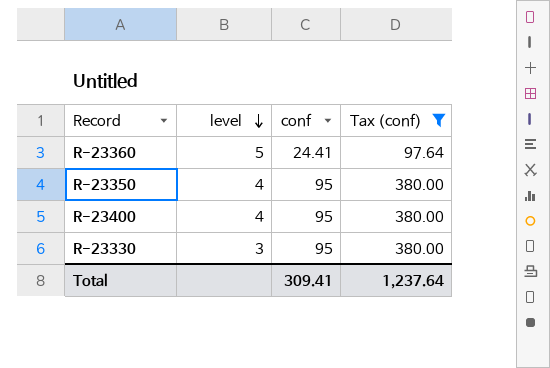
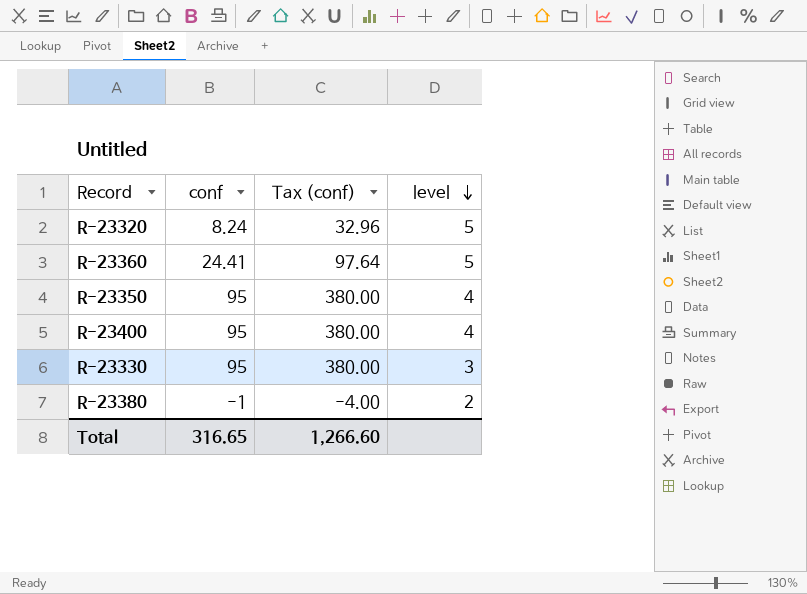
filter: Tax (conf) >= 97.64 -> none
column level | position: 2 -> 4
Total | conf: 309.41 -> 316.65
Total | Tax (conf): 1,237.64 -> 1,266.60

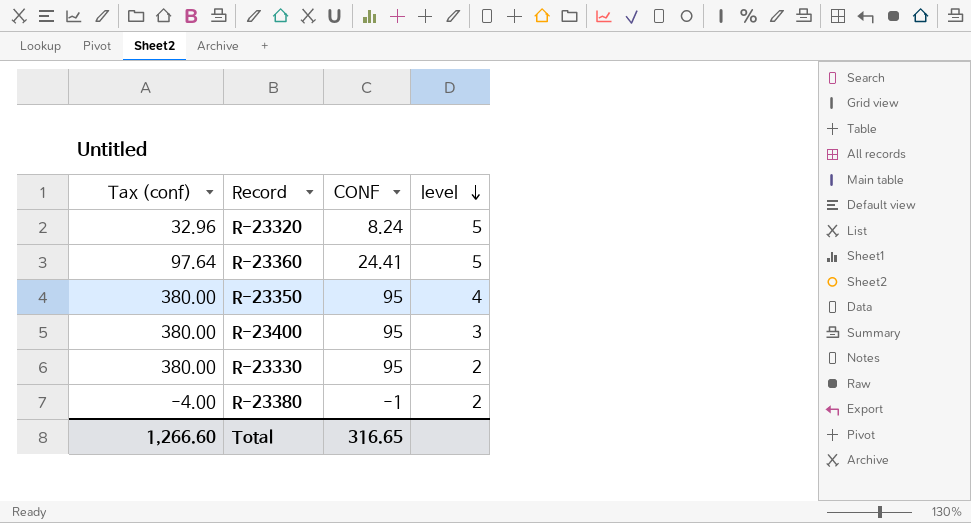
column Tax (conf) | position: 3 -> 1
column name: conf -> CONF
R-23400 | level: 4 -> 3
R-23330 | level: 3 -> 2

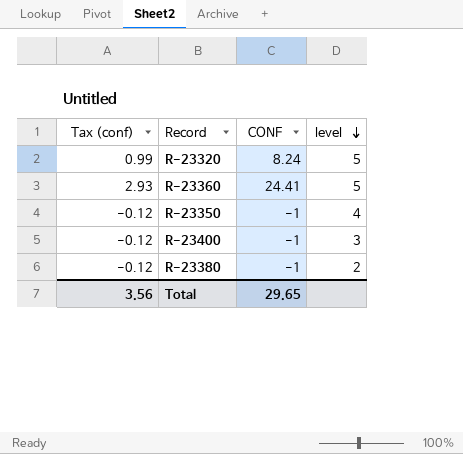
column Tax (conf) | formula: [CONF] * 4 -> [CONF] * 0.12
row R-23330: 380.00 | 95 | 2 -> none
R-23350 | CONF: 95 -> -1
R-23400 | CONF: 95 -> -1
Total | Tax (conf): 1,266.60 -> 3.56
Total | CONF: 316.65 -> 29.65

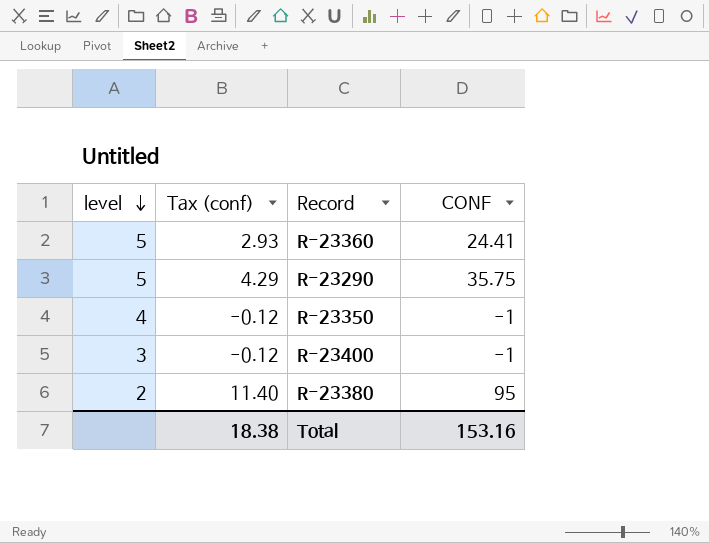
column level | position: 4 -> 1
row R-23320: 0.99 | 8.24 | 5 -> none
row R-23290: none -> 5 | 4.29 | 35.75
R-23380 | Tax (conf): -0.12 -> 11.40
R-23380 | CONF: -1 -> 95
Total | Tax (conf): 3.56 -> 18.38
Total | CONF: 29.65 -> 153.16

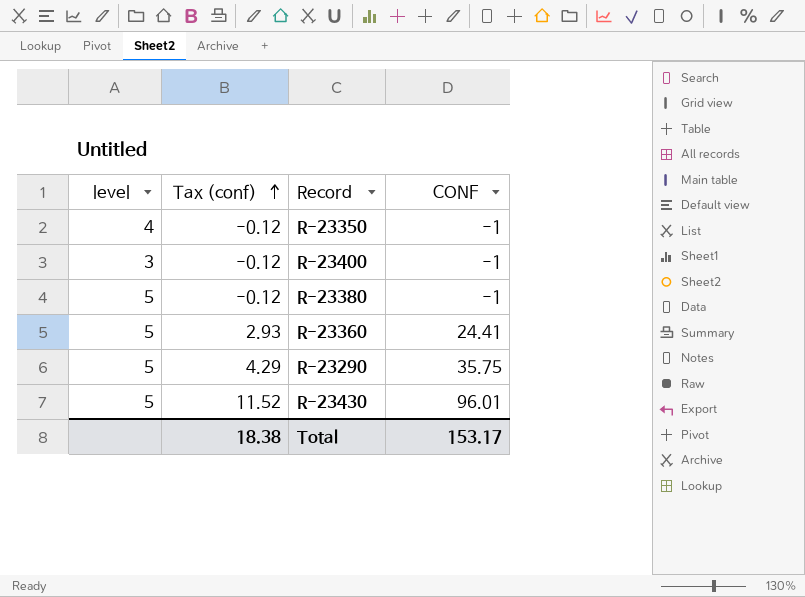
row order: level descending -> Tax (conf) ascending
R-23380 | level: 2 -> 5
R-23380 | Tax (conf): 11.40 -> -0.12
R-23380 | CONF: 95 -> -1
row R-23430: none -> 5 | 11.52 | 96.01
Total | CONF: 153.16 -> 153.17

